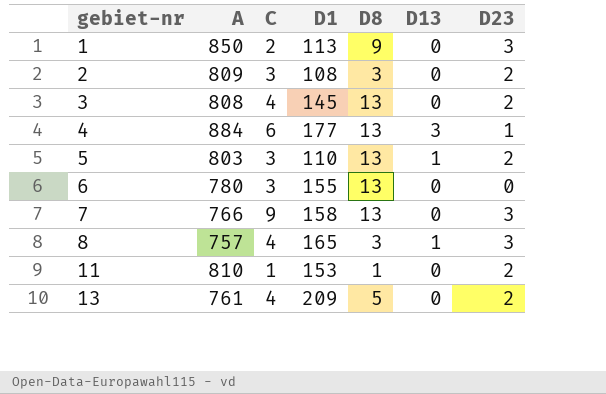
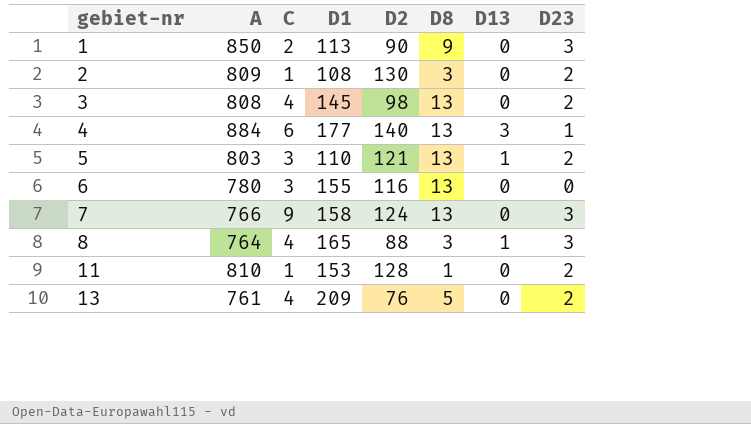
column D2 | position: none -> 5
2 | C: 3 -> 1
8 | A: 757 -> 764

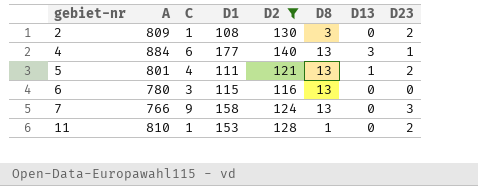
filter: none -> D2 >= 116
5 | A: 803 -> 801
5 | C: 3 -> 4
5 | D1: 110 -> 111
6 | D1: 155 -> 115

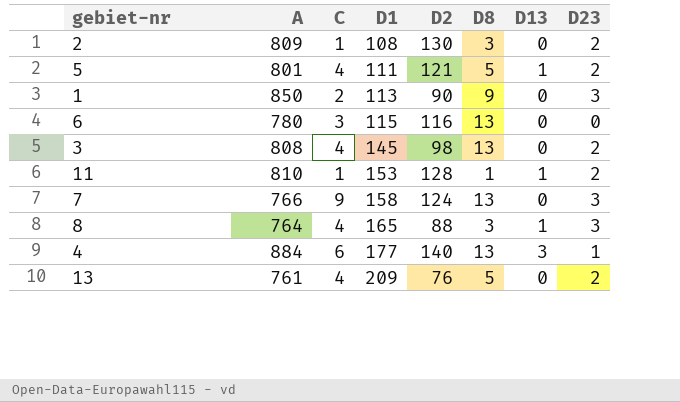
filter: D2 >= 116 -> none
row order: gebiet-nr ascending -> D1 ascending
5 | D8: 13 -> 5
11 | D13: 0 -> 1

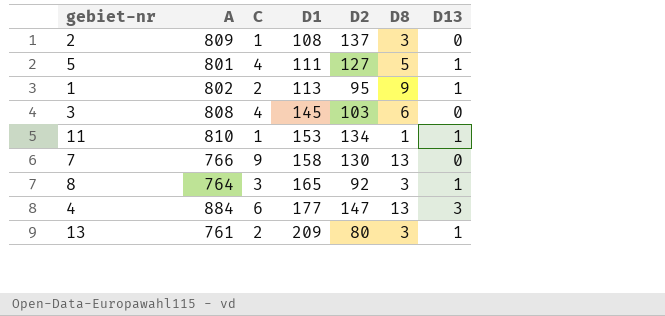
column D23 | position: 8 -> none
row 6: 780 | 3 | 115 | 116 | 13 | 0 | 0 -> none
2 | D2: 130 -> 137
5 | D2: 121 -> 127
1 | A: 850 -> 802
1 | D2: 90 -> 95
1 | D13: 0 -> 1
3 | D2: 98 -> 103
3 | D8: 13 -> 6
11 | D2: 128 -> 134
7 | D2: 124 -> 130
8 | C: 4 -> 3
8 | D2: 88 -> 92
4 | D2: 140 -> 147
13 | C: 4 -> 2
13 | D2: 76 -> 80
13 | D8: 5 -> 3
13 | D13: 0 -> 1

